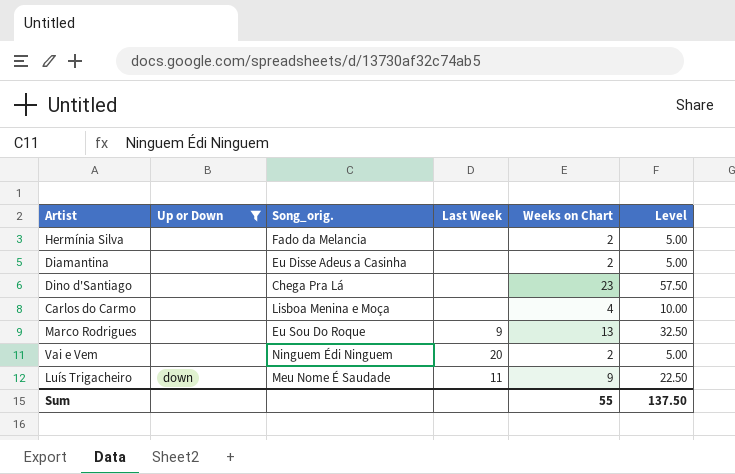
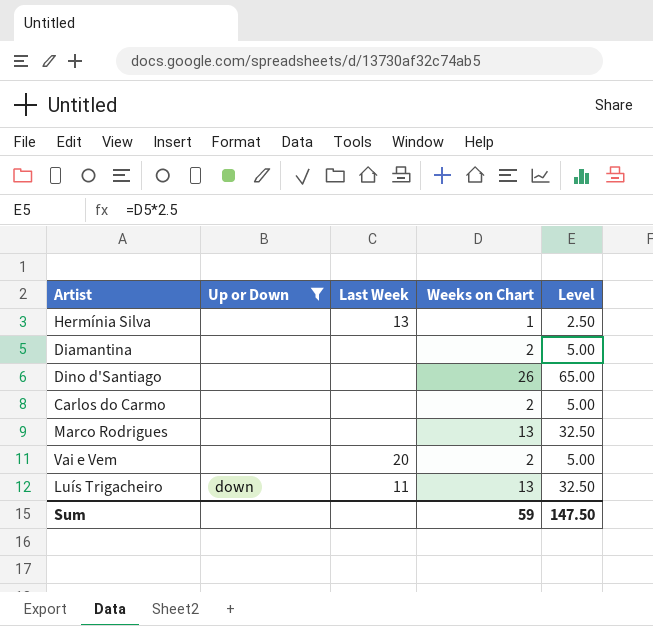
column Song_orig. | position: 3 -> none
Hermínia Silva | Last Week: none -> 13
Hermínia Silva | Weeks on Chart: 2 -> 1
Hermínia Silva | Level: 5.00 -> 2.50
Dino d'Santiago | Weeks on Chart: 23 -> 26
Dino d'Santiago | Level: 57.50 -> 65.00
Carlos do Carmo | Weeks on Chart: 4 -> 2
Carlos do Carmo | Level: 10.00 -> 5.00
Marco Rodrigues | Last Week: 9 -> none
Luís Trigacheiro | Weeks on Chart: 9 -> 13
Luís Trigacheiro | Level: 22.50 -> 32.50
Sum | Weeks on Chart: 55 -> 59
Sum | Level: 137.50 -> 147.50

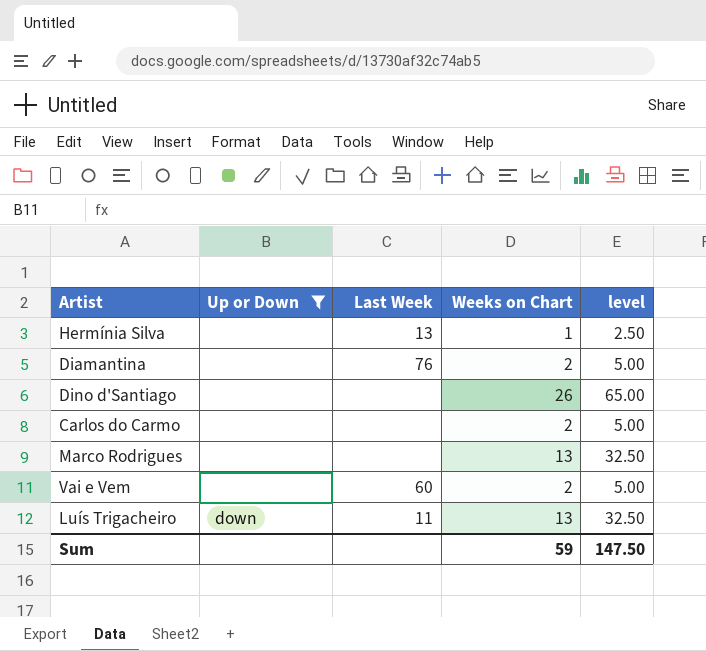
column name: Level -> level
Diamantina | Last Week: none -> 76
Vai e Vem | Last Week: 20 -> 60

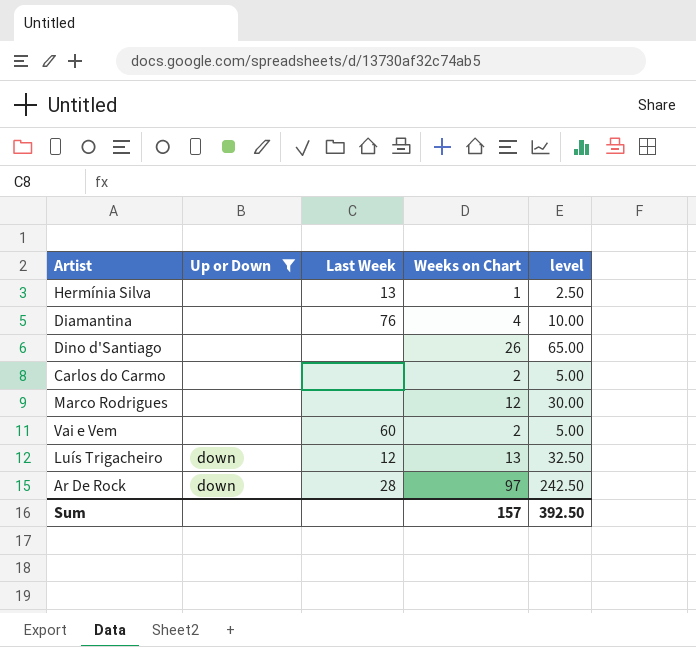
Diamantina | Weeks on Chart: 2 -> 4
Diamantina | level: 5.00 -> 10.00
Marco Rodrigues | Weeks on Chart: 13 -> 12
Marco Rodrigues | level: 32.50 -> 30.00
Luís Trigacheiro | Last Week: 11 -> 12
row Ar De Rock: none -> down | 28 | 97 | 242.50
Sum | Weeks on Chart: 59 -> 157
Sum | level: 147.50 -> 392.50

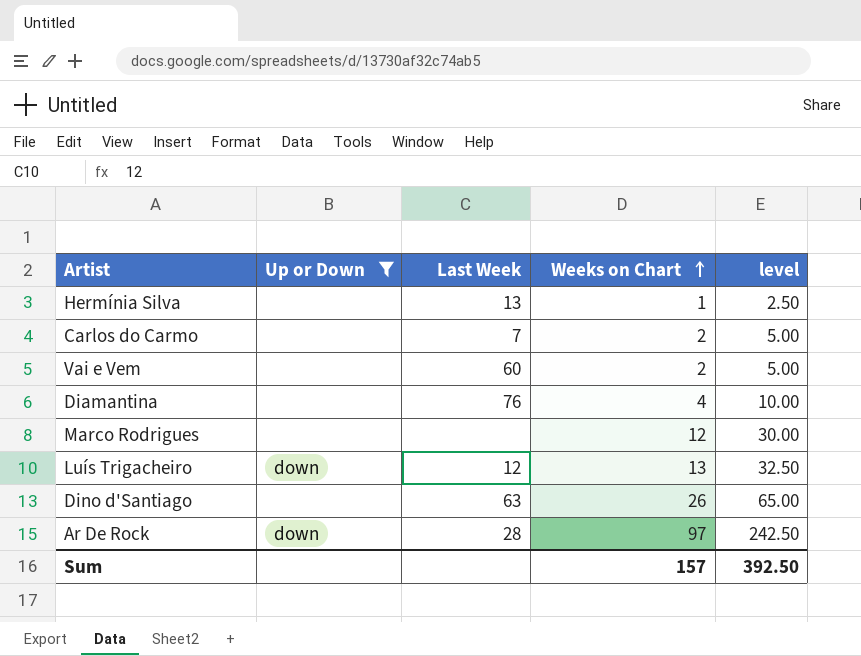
row order: none -> Weeks on Chart ascending
Carlos do Carmo | Last Week: none -> 7
Dino d'Santiago | Last Week: none -> 63

